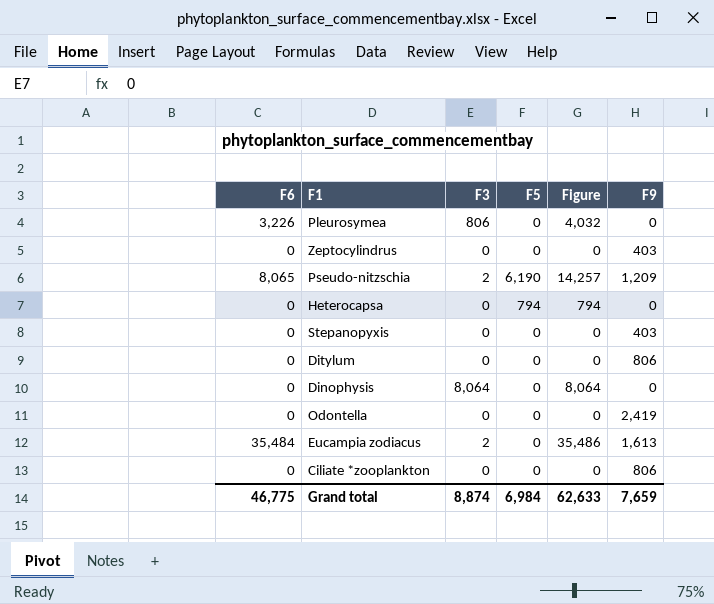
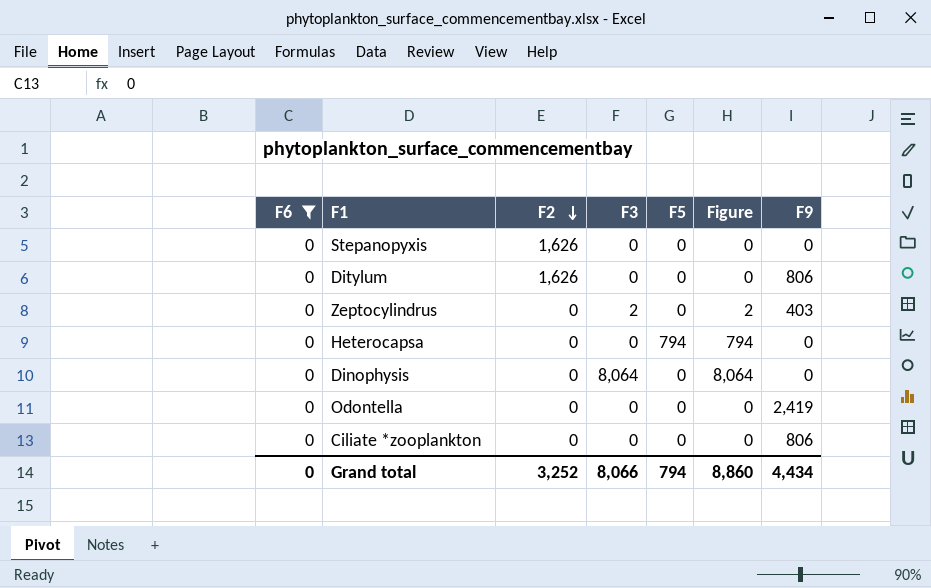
filter: none -> F6 = 0
row order: none -> F2 descending
column F2 | position: none -> 3
Stepanopyxis | F9: 403 -> 0
Zeptocylindrus | F3: 0 -> 2
Zeptocylindrus | Figure: 0 -> 2
Grand total | F6: 46,775 -> 0
Grand total | F3: 8,874 -> 8,066
Grand total | F5: 6,984 -> 794
Grand total | Figure: 62,633 -> 8,860
Grand total | F9: 7,659 -> 4,434

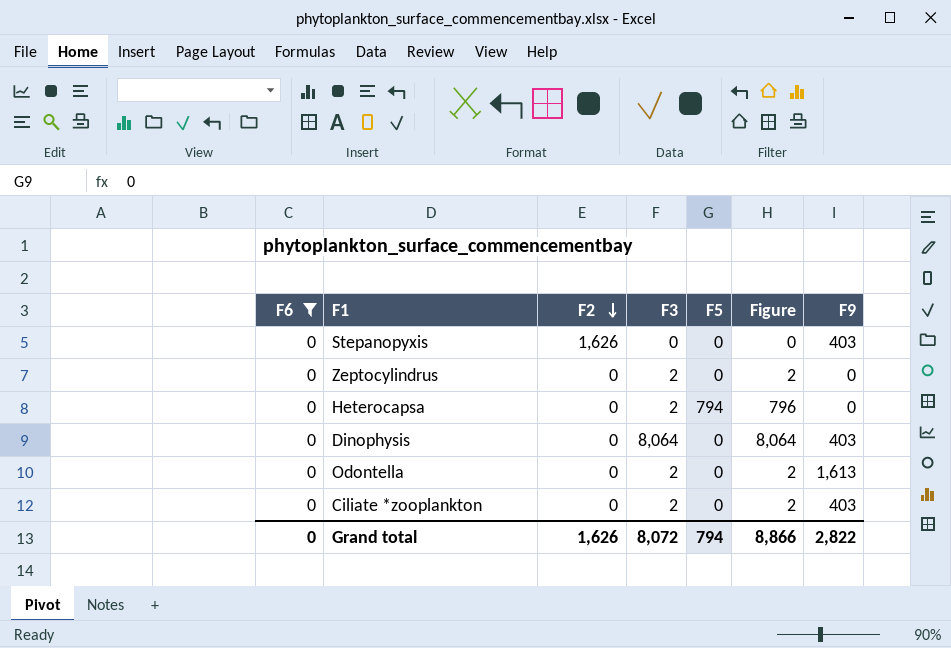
row Ditylum: 0 | 1,626 | 0 | 0 | 0 | 806 -> none
Stepanopyxis | F9: 0 -> 403
Zeptocylindrus | F9: 403 -> 0
Heterocapsa | F3: 0 -> 2
Heterocapsa | Figure: 794 -> 796
Dinophysis | F9: 0 -> 403
Odontella | F3: 0 -> 2
Odontella | Figure: 0 -> 2
Odontella | F9: 2,419 -> 1,613
Ciliate *zooplankton | F3: 0 -> 2
Ciliate *zooplankton | Figure: 0 -> 2
Ciliate *zooplankton | F9: 806 -> 403
Grand total | F2: 3,252 -> 1,626
Grand total | F3: 8,066 -> 8,072
Grand total | Figure: 8,860 -> 8,866
Grand total | F9: 4,434 -> 2,822

